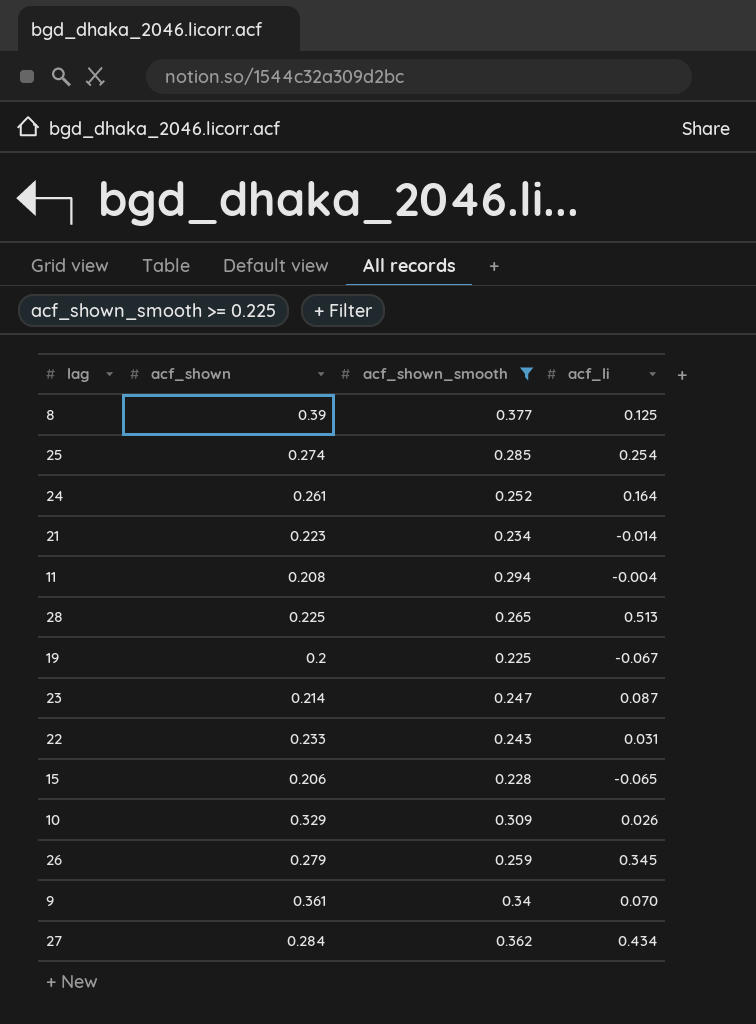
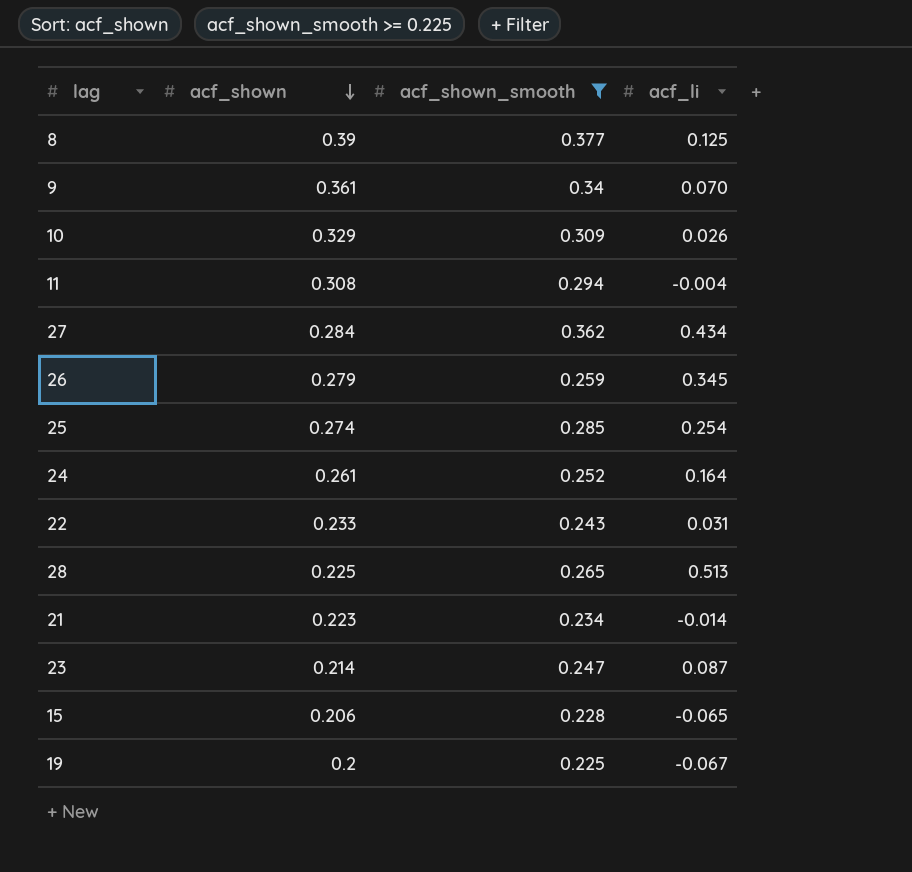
row order: none -> acf_shown descending
11 | acf_shown: 0.208 -> 0.308

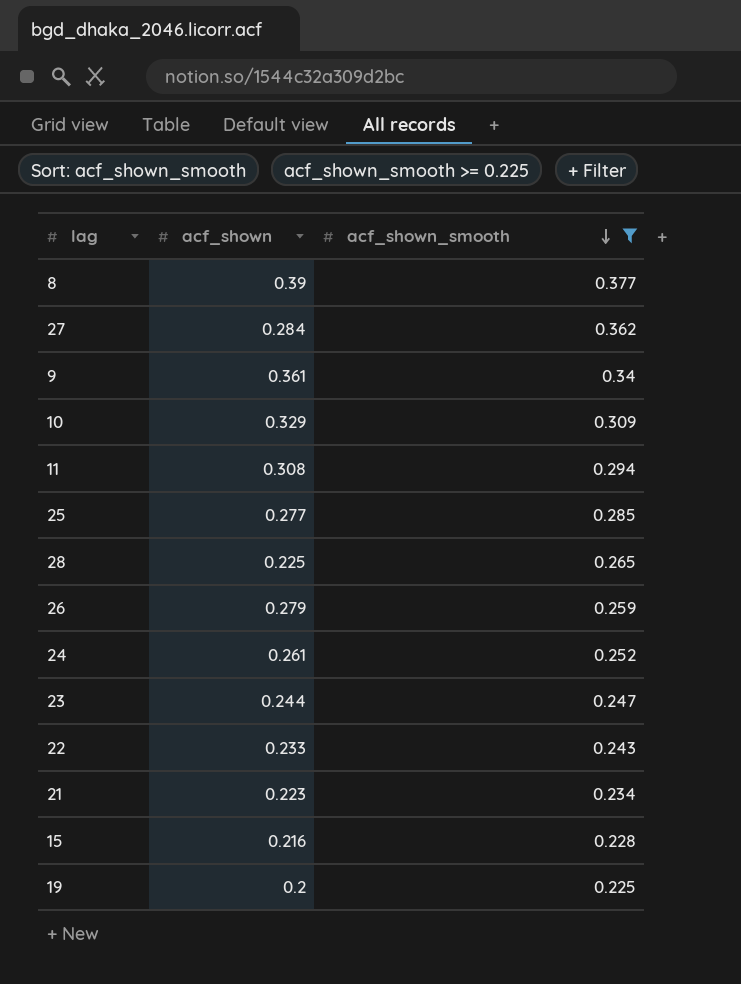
row order: acf_shown descending -> acf_shown_smooth descending
column acf_li | position: 4 -> none
25 | acf_shown: 0.274 -> 0.277
23 | acf_shown: 0.214 -> 0.244
15 | acf_shown: 0.206 -> 0.216

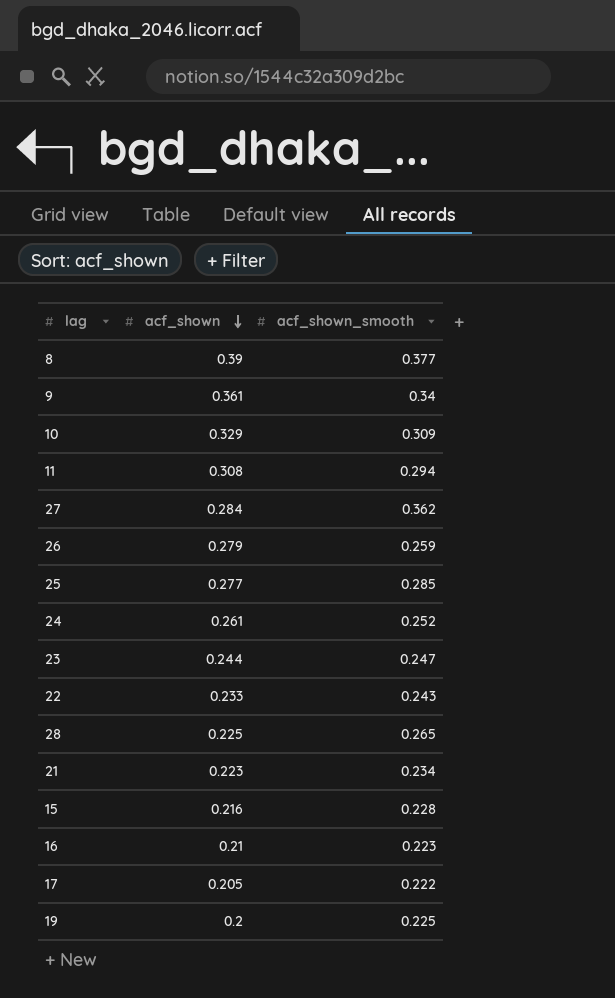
filter: acf_shown_smooth >= 0.225 -> none
row order: acf_shown_smooth descending -> acf_shown descending

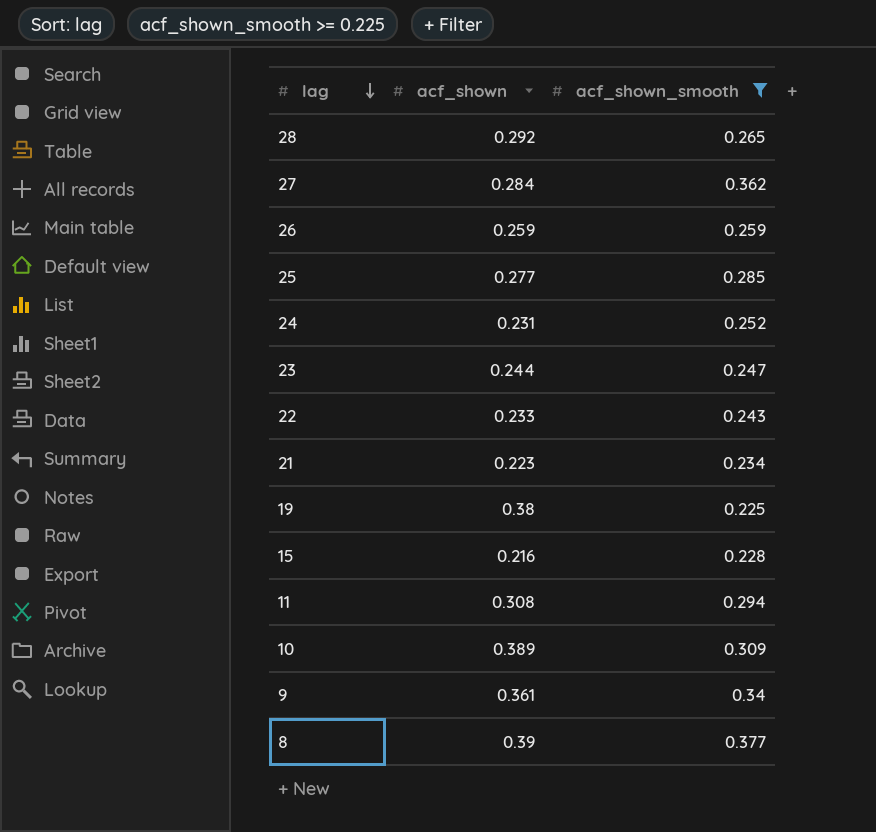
filter: none -> acf_shown_smooth >= 0.225
row order: acf_shown descending -> lag descending
28 | acf_shown: 0.225 -> 0.292
26 | acf_shown: 0.279 -> 0.259
24 | acf_shown: 0.261 -> 0.231
19 | acf_shown: 0.2 -> 0.38
10 | acf_shown: 0.329 -> 0.389

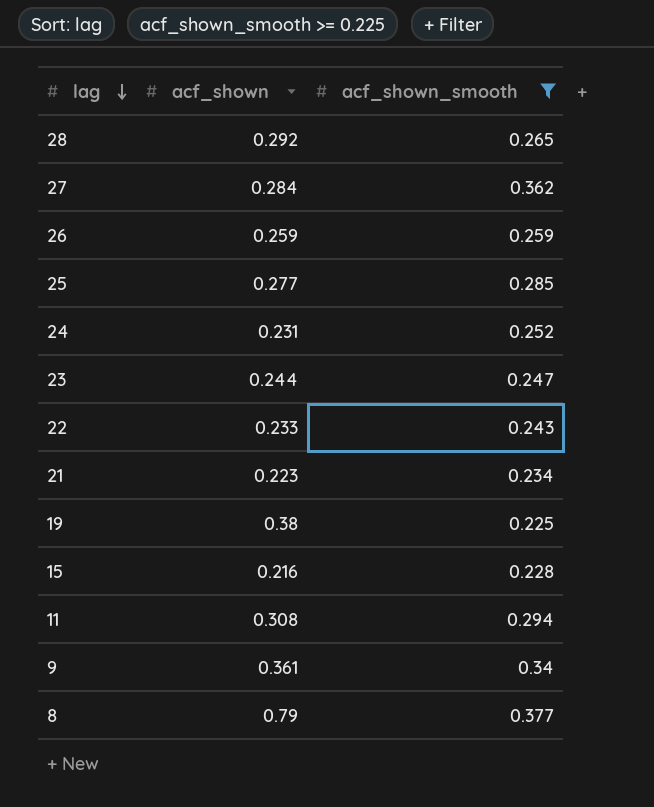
row 10: 0.389 | 0.309 -> none
8 | acf_shown: 0.39 -> 0.79

